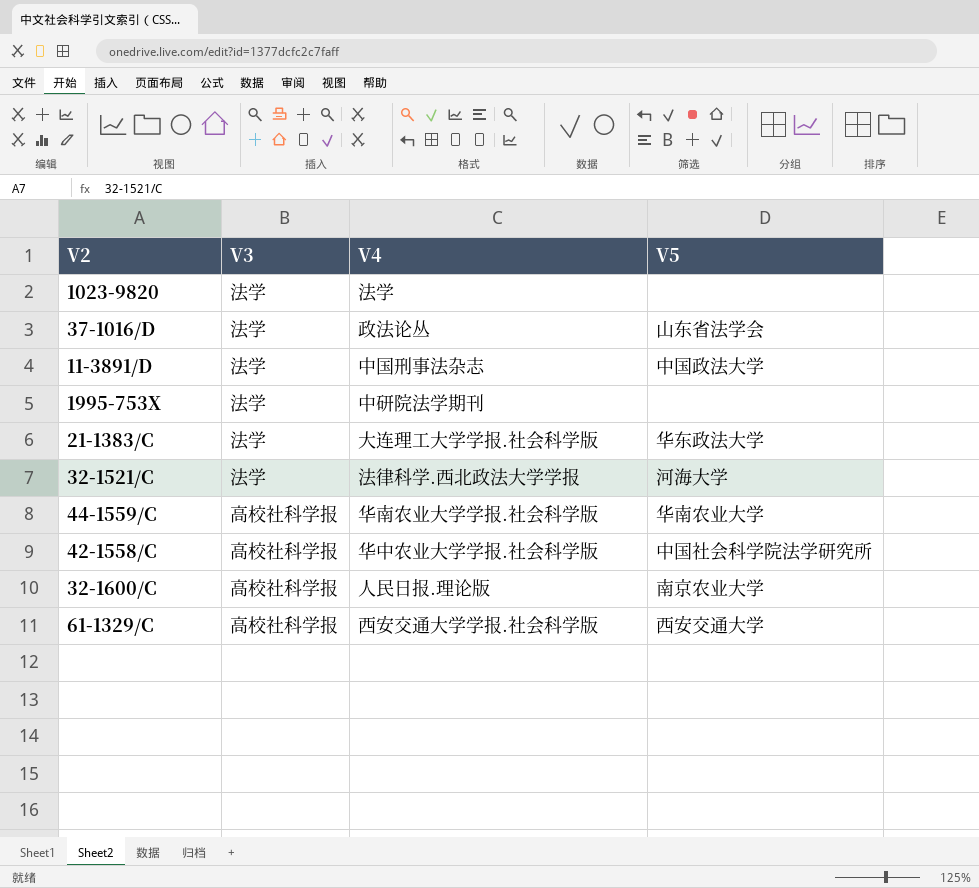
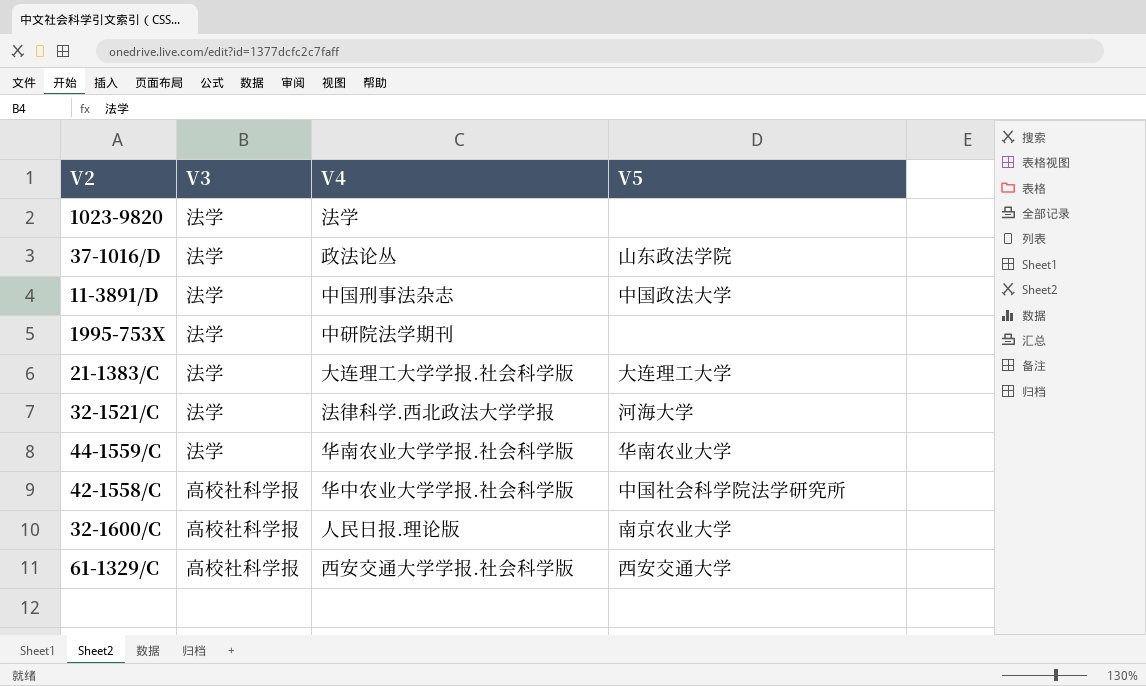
37-1016/D | V5: 山东省法学会 -> 山东政法学院
21-1383/C | V5: 华东政法大学 -> 大连理工大学
44-1559/C | V3: 高校社科学报 -> 法学

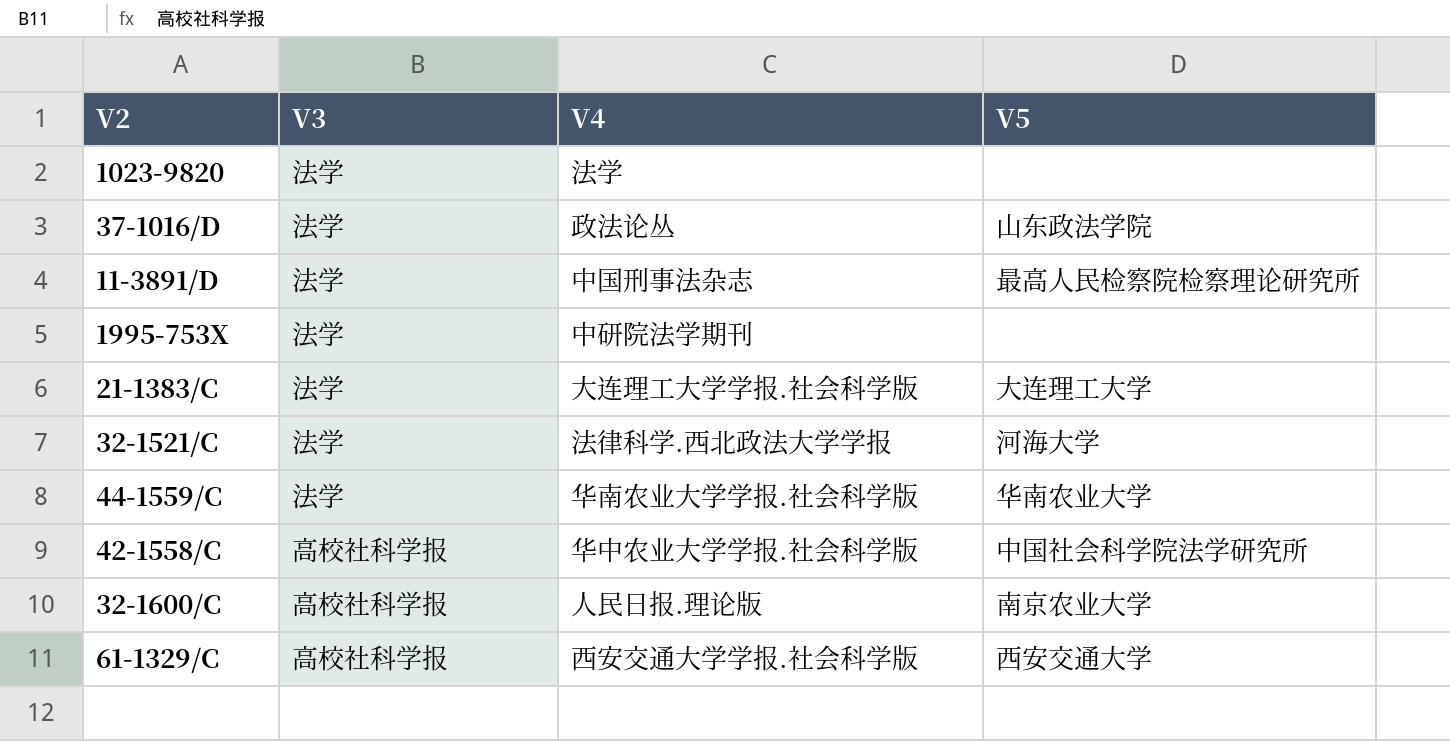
11-3891/D | V5: 中国政法大学 -> 最高人民检察院检察理论研究所

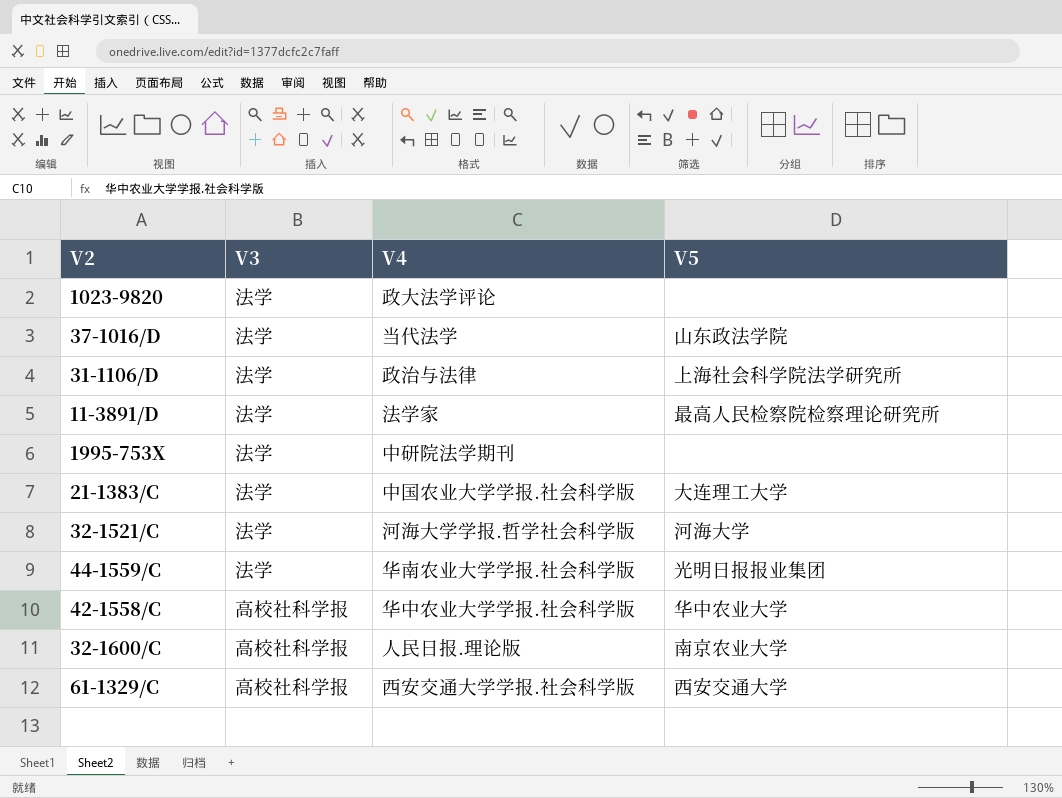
1023-9820 | V4: 法学 -> 政大法学评论
37-1016/D | V4: 政法论丛 -> 当代法学
row 31-1106/D: none -> 法学 | 政治与法律 | 上海社会科学院法学研究所
11-3891/D | V4: 中国刑事法杂志 -> 法学家
21-1383/C | V4: 大连理工大学学报.社会科学版 -> 中国农业大学学报.社会科学版
32-1521/C | V4: 法律科学.西北政法大学学报 -> 河海大学学报.哲学社会科学版
44-1559/C | V5: 华南农业大学 -> 光明日报报业集团
42-1558/C | V5: 中国社会科学院法学研究所 -> 华中农业大学

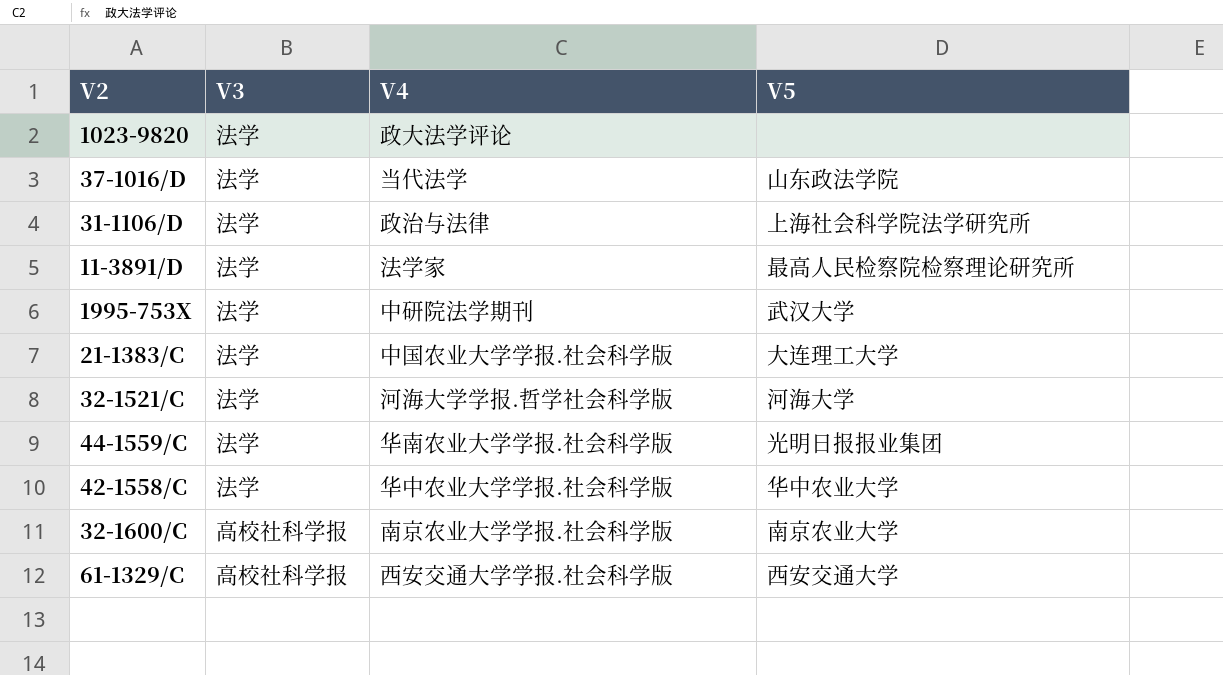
1995-753X | V5: none -> 武汉大学
42-1558/C | V3: 高校社科学报 -> 法学
32-1600/C | V4: 人民日报.理论版 -> 南京农业大学学报.社会科学版

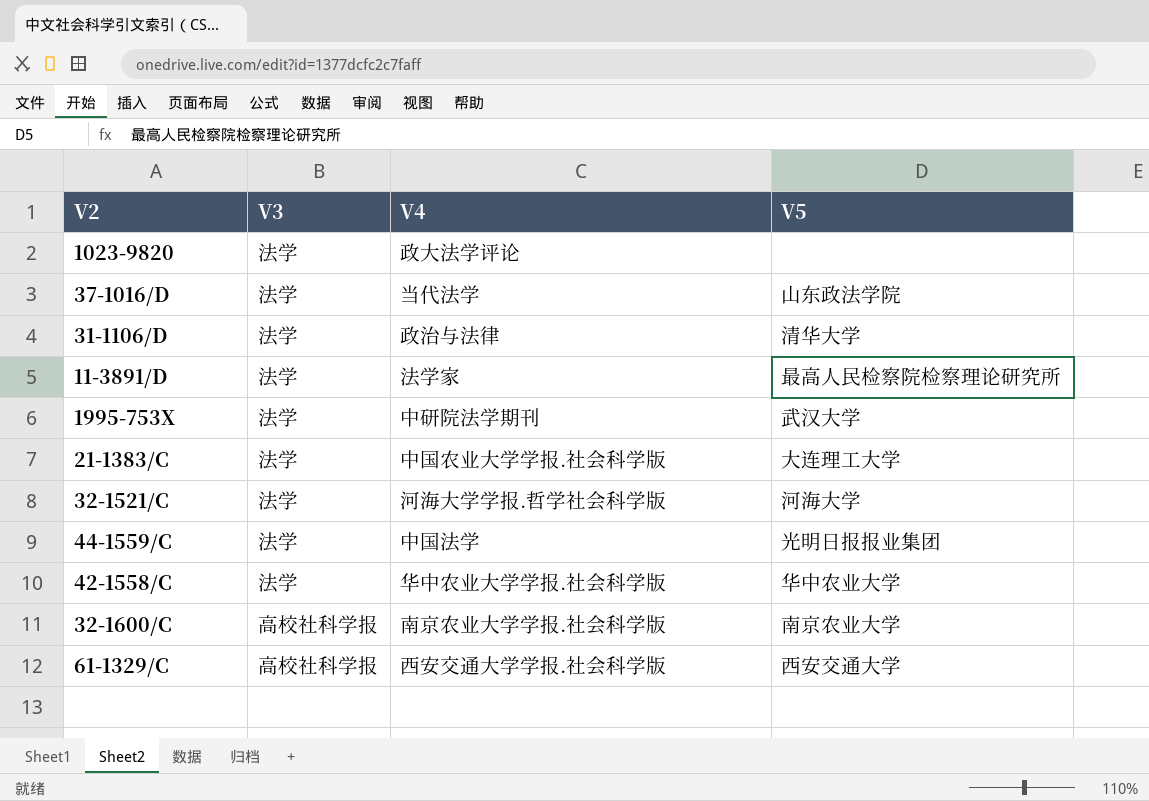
31-1106/D | V5: 上海社会科学院法学研究所 -> 清华大学
44-1559/C | V4: 华南农业大学学报.社会科学版 -> 中国法学

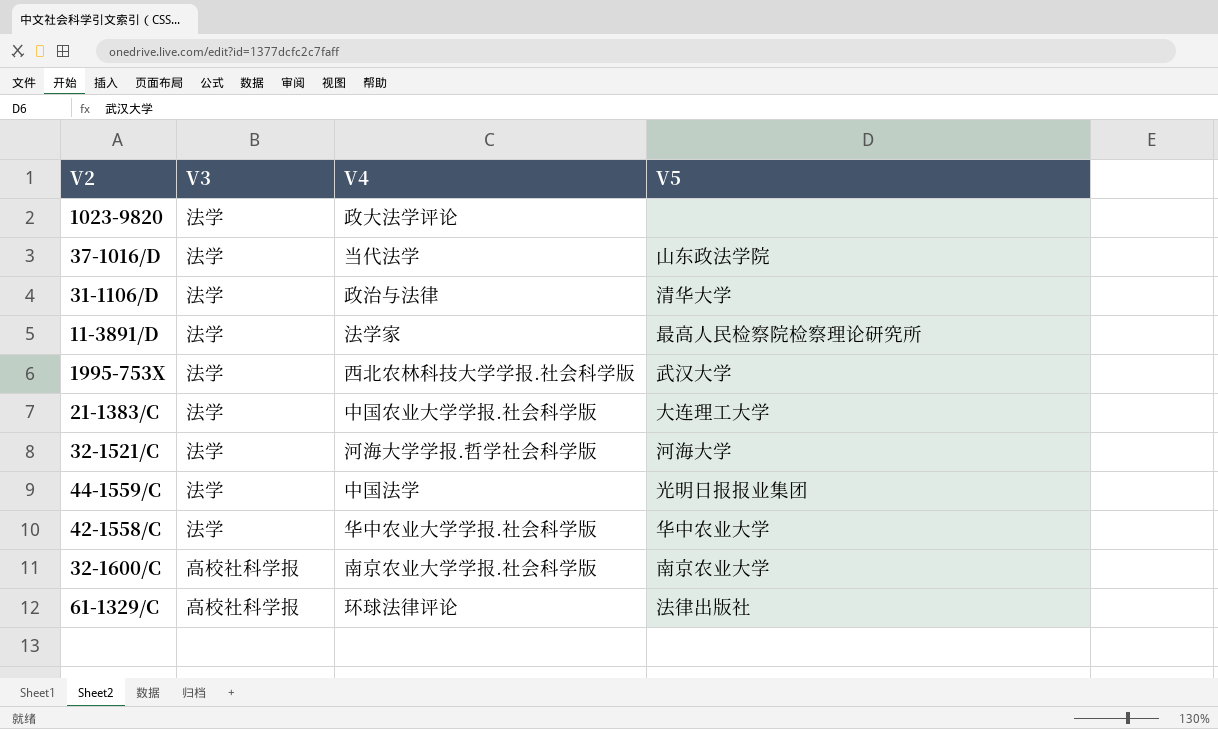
1995-753X | V4: 中研院法学期刊 -> 西北农林科技大学学报.社会科学版
61-1329/C | V4: 西安交通大学学报.社会科学版 -> 环球法律评论
61-1329/C | V5: 西安交通大学 -> 法律出版社

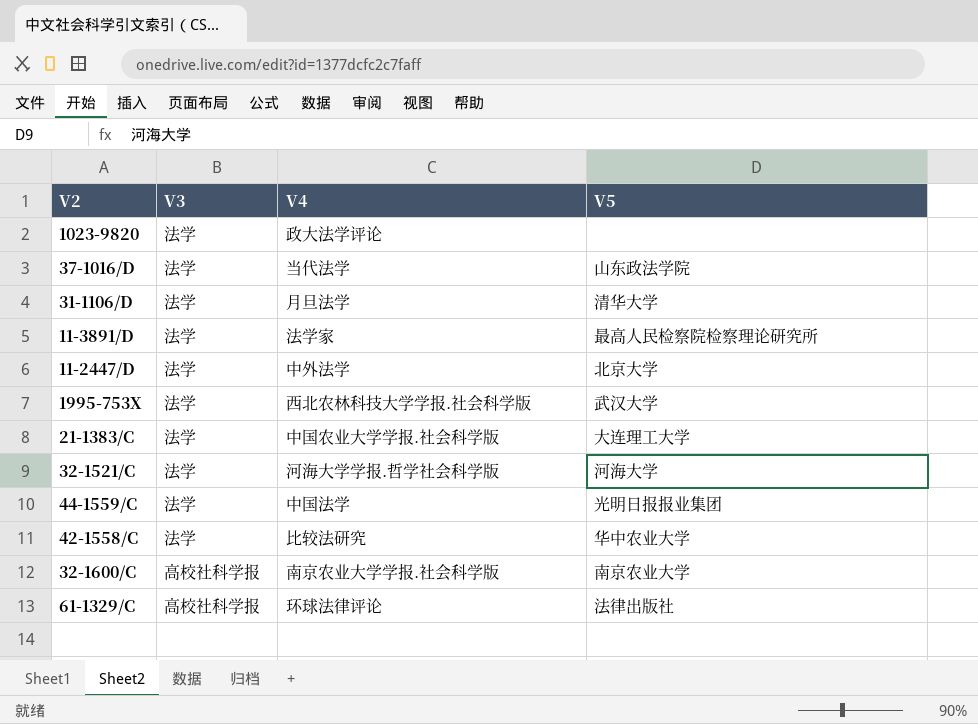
31-1106/D | V4: 政治与法律 -> 月旦法学
row 11-2447/D: none -> 法学 | 中外法学 | 北京大学
42-1558/C | V4: 华中农业大学学报.社会科学版 -> 比较法研究

